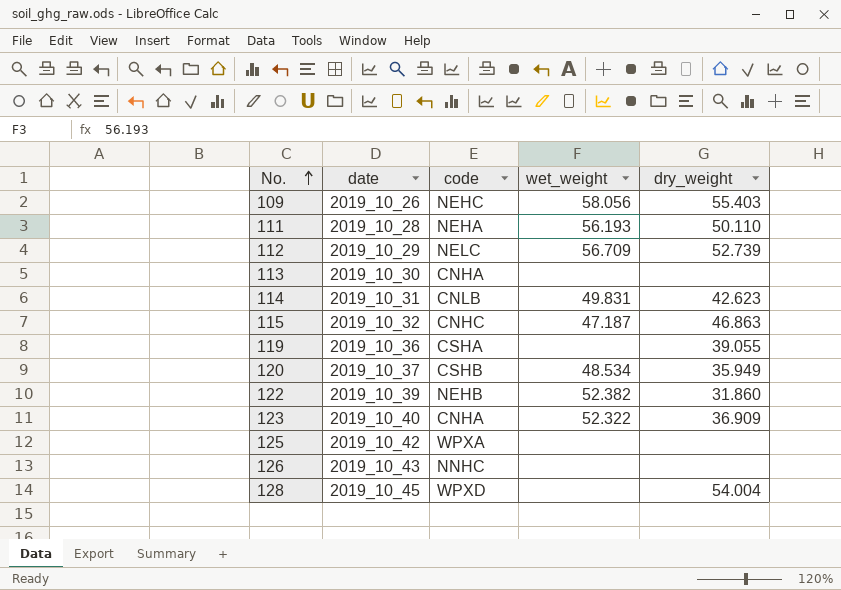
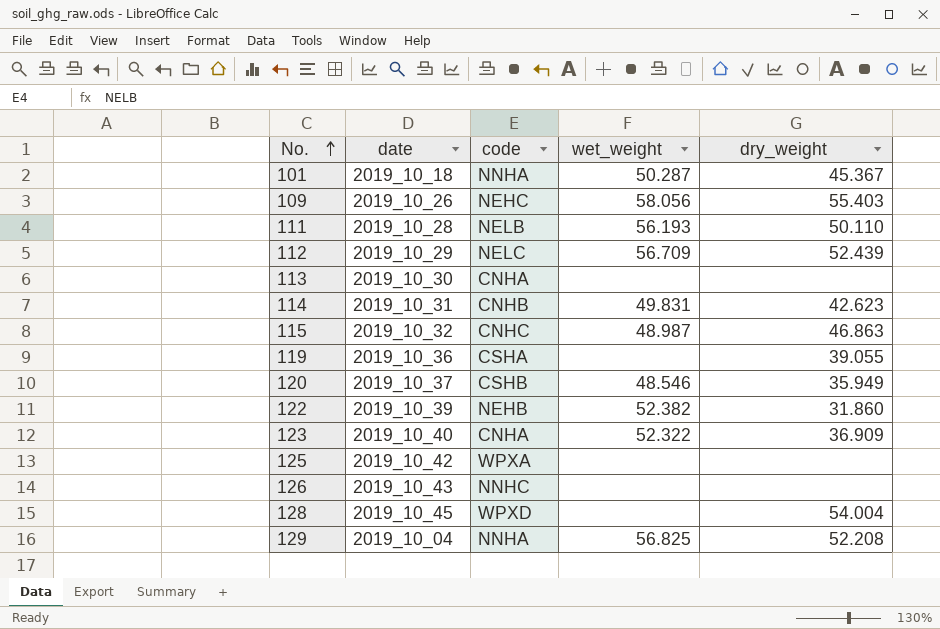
row 101: none -> 2019_10_18 | NNHA | 50.287 | 45.367
111 | code: NEHA -> NELB
112 | dry_weight: 52.739 -> 52.439
114 | code: CNLB -> CNHB
115 | wet_weight: 47.187 -> 48.987
120 | wet_weight: 48.534 -> 48.546
row 129: none -> 2019_10_04 | NNHA | 56.825 | 52.208

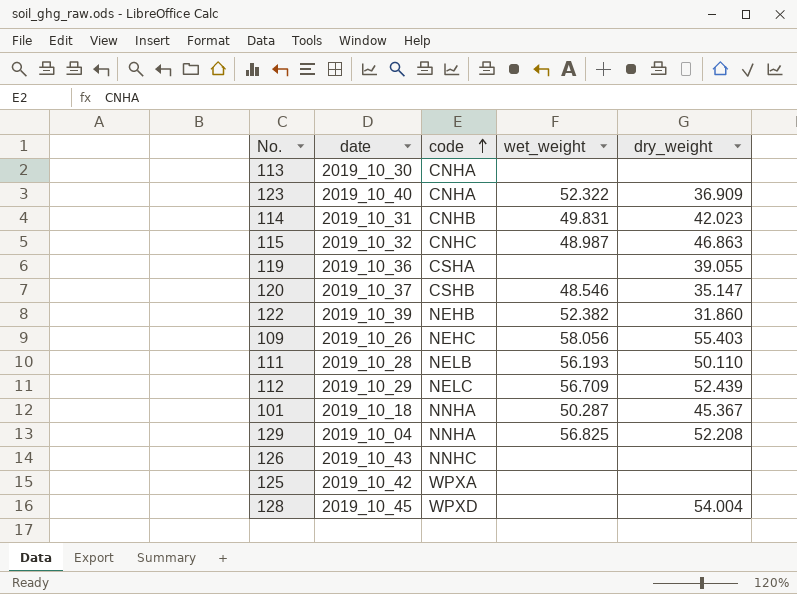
row order: No. ascending -> code ascending
114 | dry_weight: 42.623 -> 42.023
120 | dry_weight: 35.949 -> 35.147

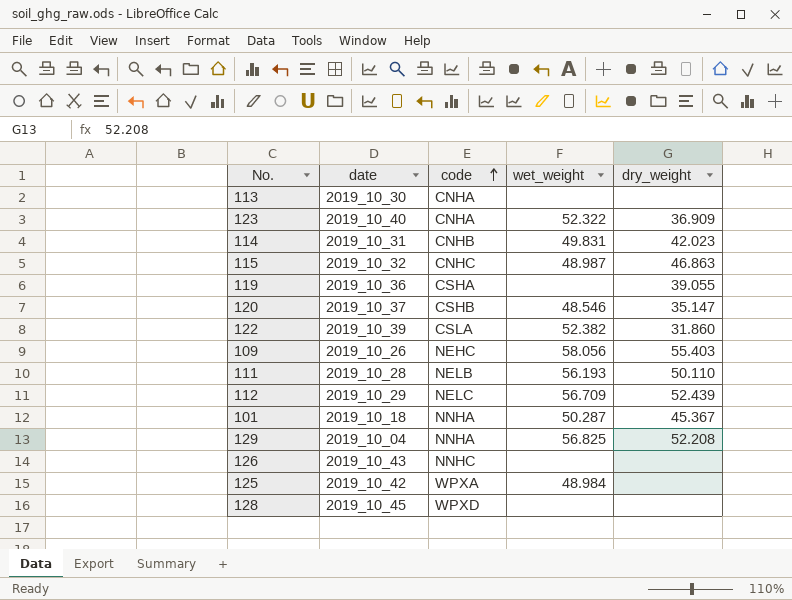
122 | code: NEHB -> CSLA
125 | wet_weight: none -> 48.984
128 | dry_weight: 54.004 -> none

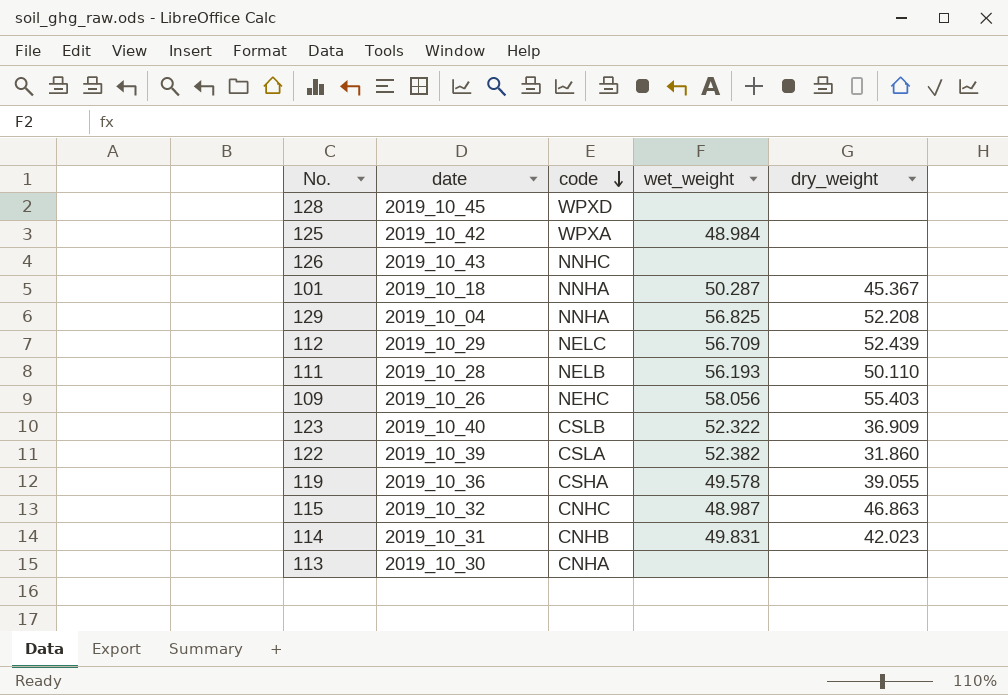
row order: code ascending -> code descending
row 120: 2019_10_37 | CSHB | 48.546 | 35.147 -> none
123 | code: CNHA -> CSLB
119 | wet_weight: none -> 49.578

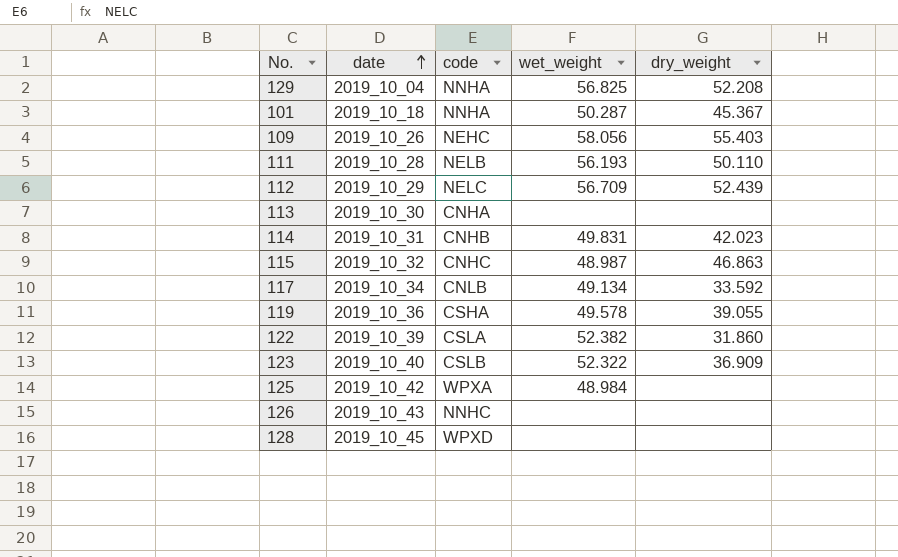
row order: code descending -> date ascending
row 117: none -> 2019_10_34 | CNLB | 49.134 | 33.592

